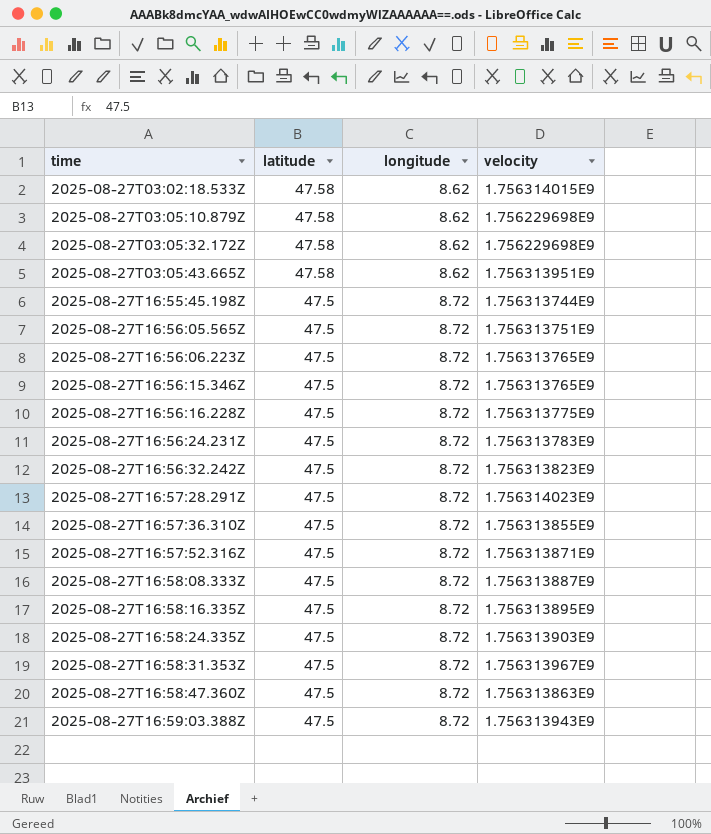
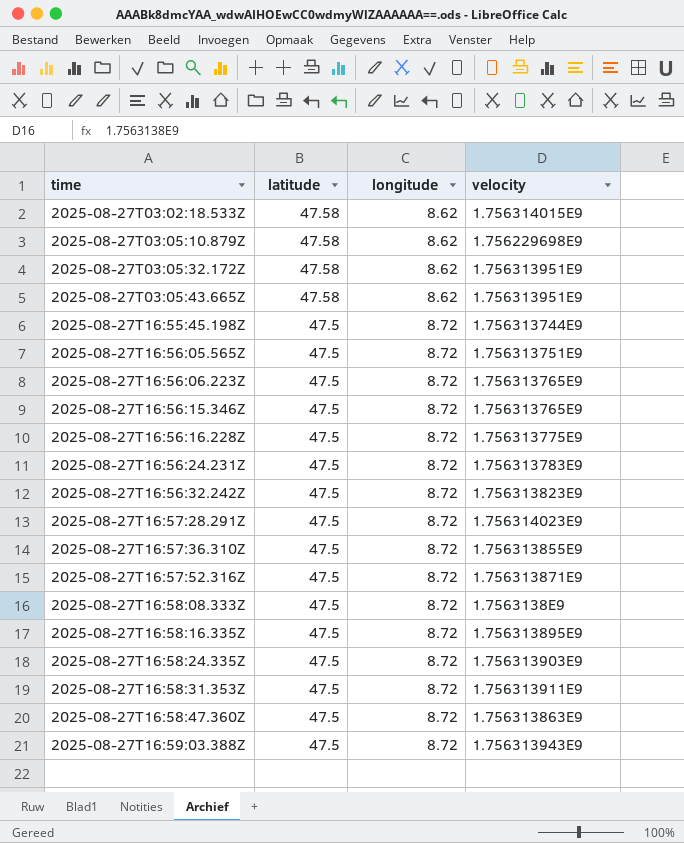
2025-08-27T03:05:32.172Z | velocity: 1.756229698E9 -> 1.756313951E9
2025-08-27T16:58:08.333Z | velocity: 1.756313887E9 -> 1.7563138E9
2025-08-27T16:58:31.353Z | velocity: 1.756313967E9 -> 1.756313911E9

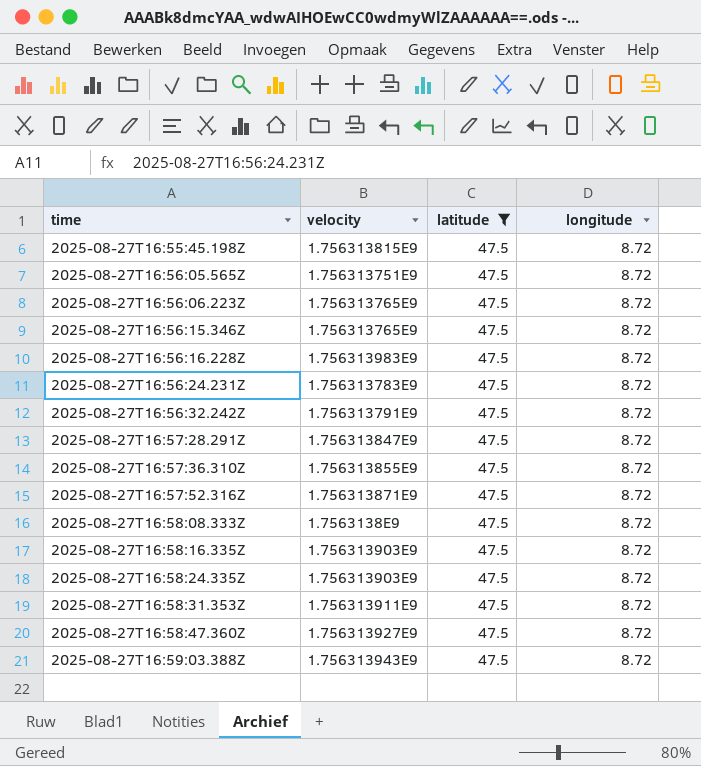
filter: none -> latitude = 47.5
column velocity | position: 4 -> 2
2025-08-27T16:55:45.198Z | velocity: 1.756313744E9 -> 1.756313815E9
2025-08-27T16:56:16.228Z | velocity: 1.756313775E9 -> 1.756313983E9
2025-08-27T16:56:32.242Z | velocity: 1.756313823E9 -> 1.756313791E9
2025-08-27T16:57:28.291Z | velocity: 1.756314023E9 -> 1.756313847E9
2025-08-27T16:58:16.335Z | velocity: 1.756313895E9 -> 1.756313903E9
2025-08-27T16:58:47.360Z | velocity: 1.756313863E9 -> 1.756313927E9

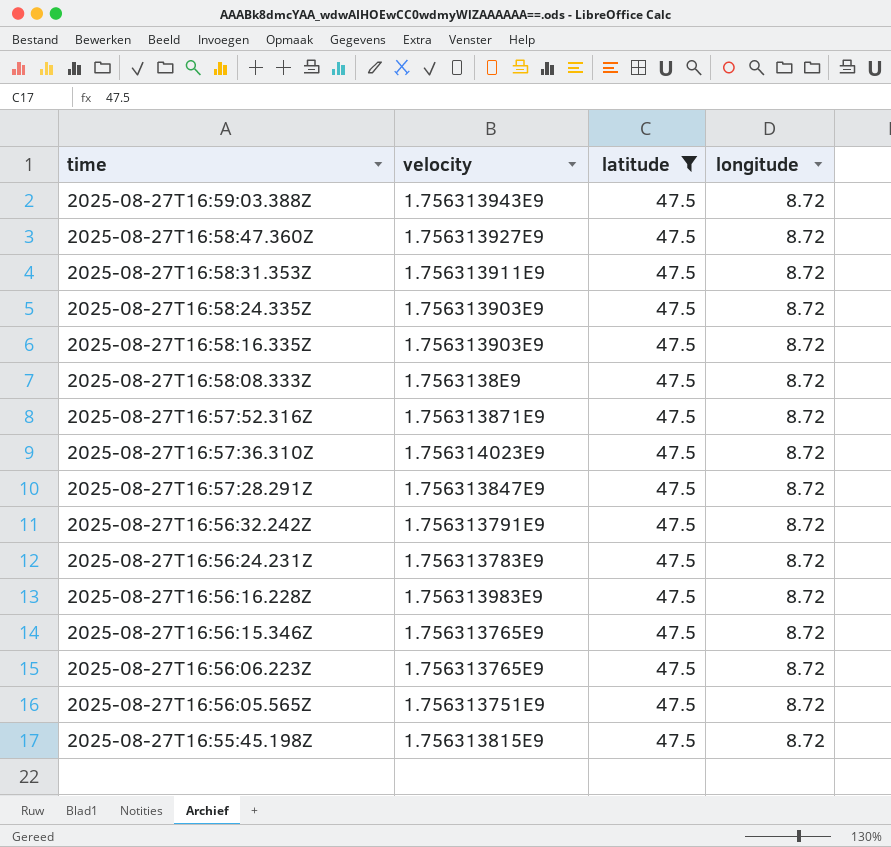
row order: time ascending -> time descending
2025-08-27T16:57:36.310Z | velocity: 1.756313855E9 -> 1.756314023E9

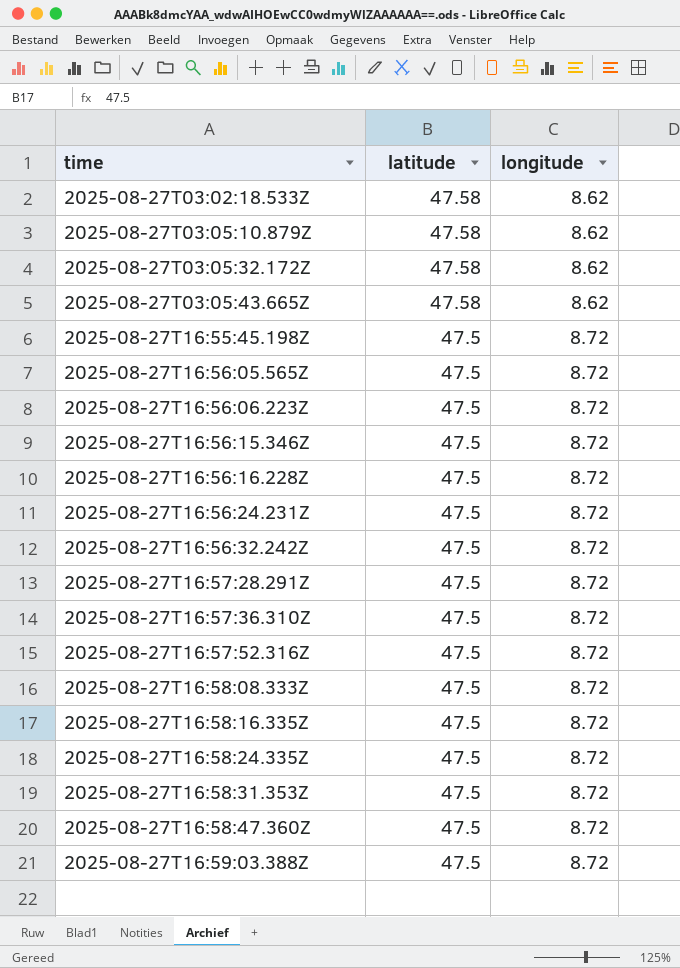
filter: latitude = 47.5 -> none
row order: time descending -> time ascending
column velocity | position: 2 -> none

